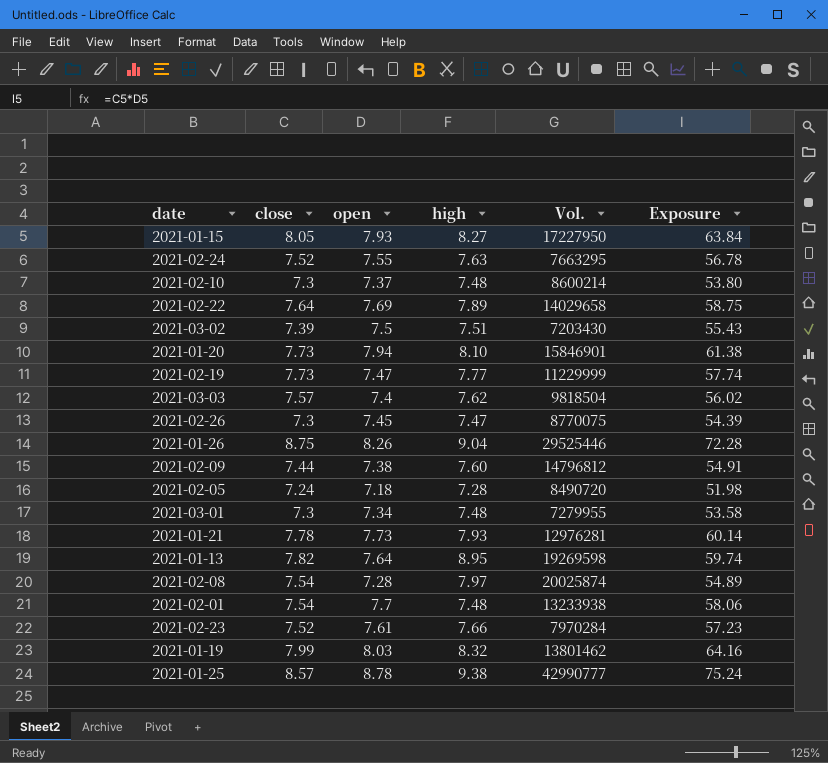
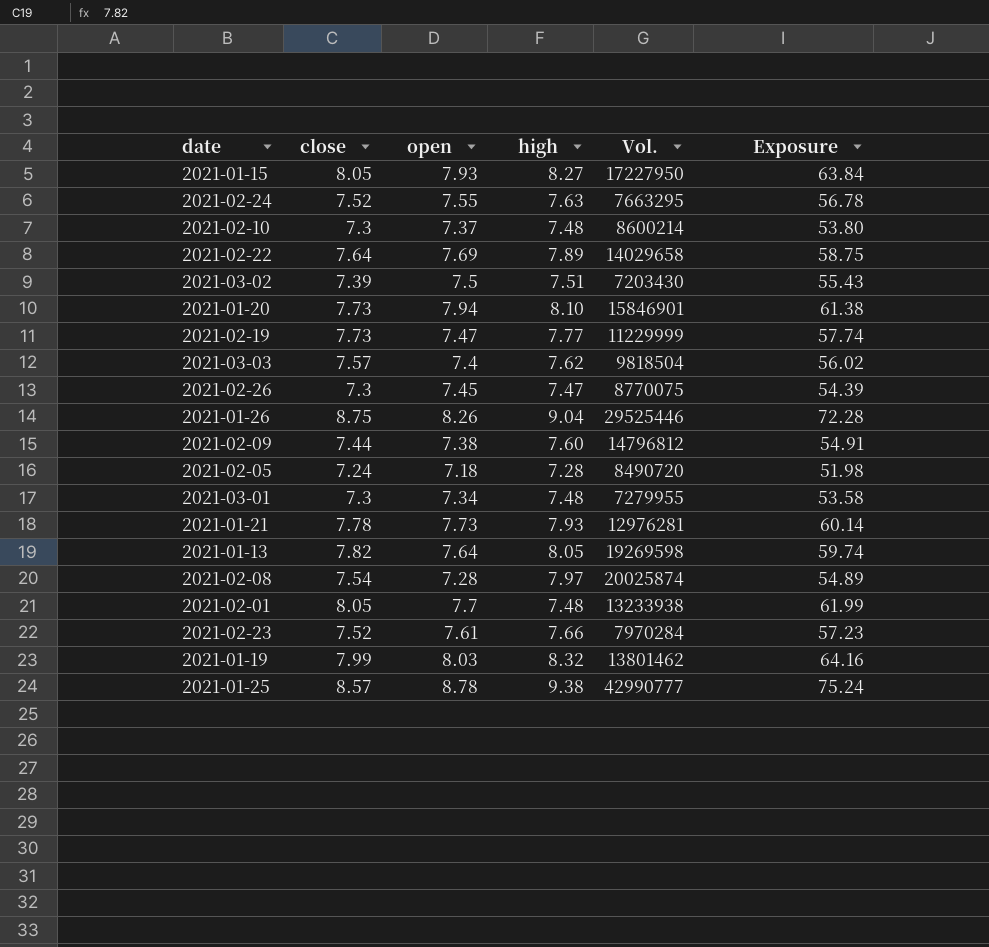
2021-01-13 | high: 8.95 -> 8.05
2021-02-01 | close: 7.54 -> 8.05
2021-02-01 | Exposure: 58.06 -> 61.99

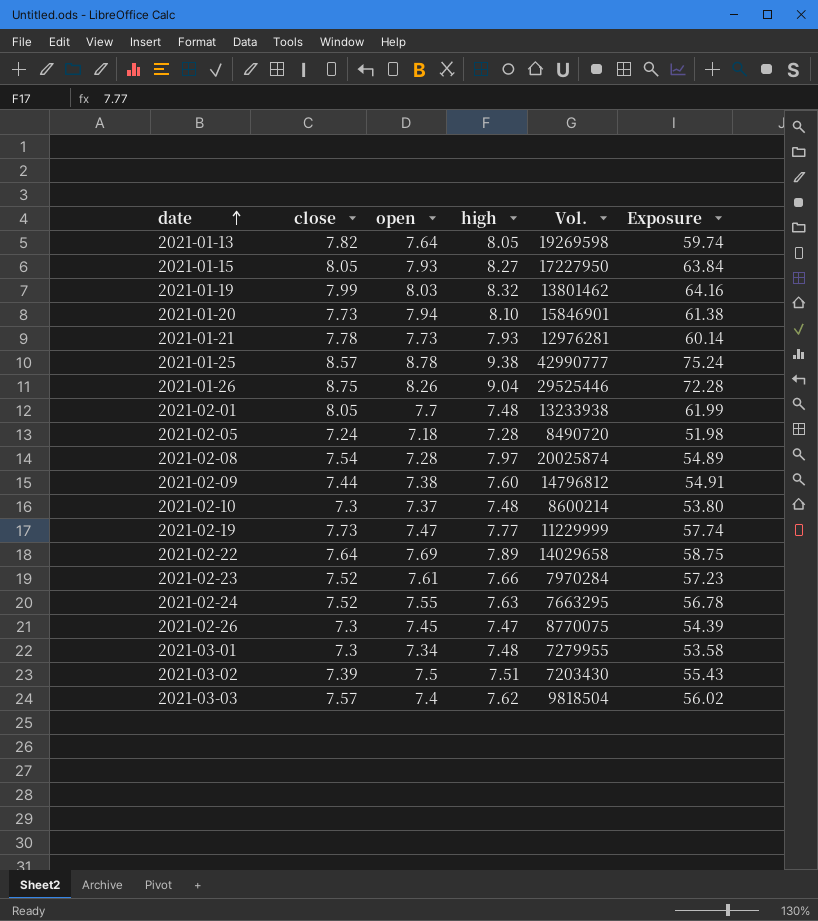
row order: none -> date ascending

